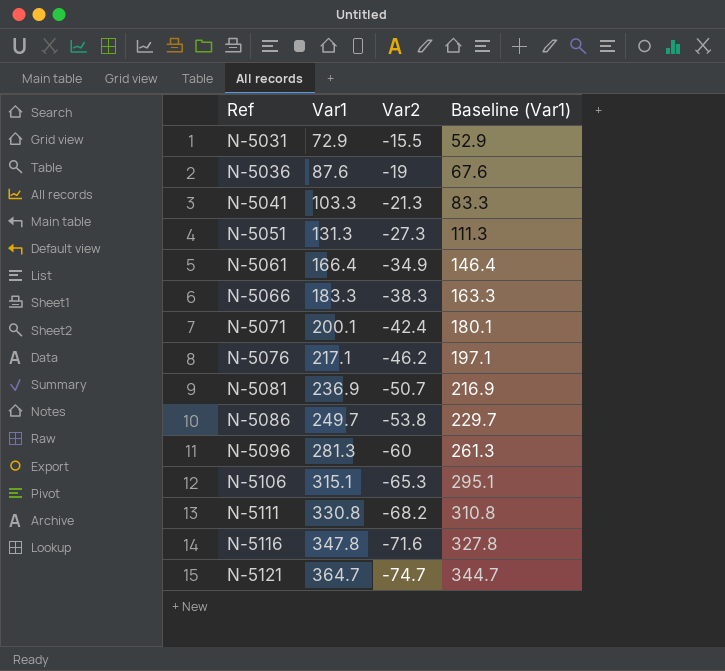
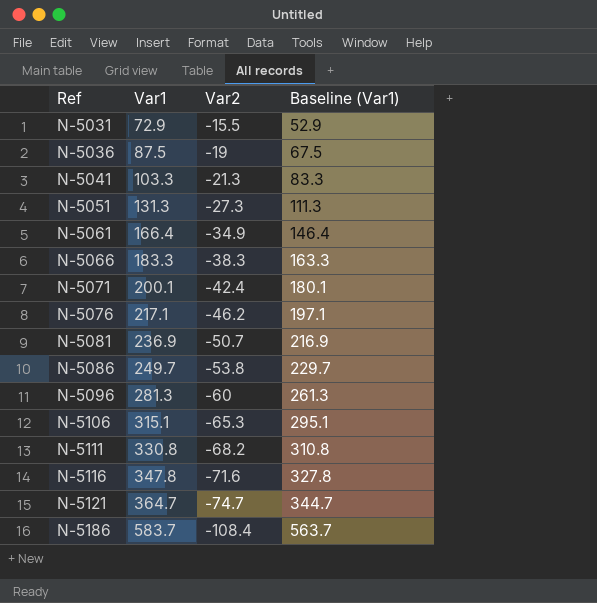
N-5036 | Var1: 87.6 -> 87.5
N-5036 | Baseline (Var1): 67.6 -> 67.5
row N-5186: none -> 583.7 | -108.4 | 563.7

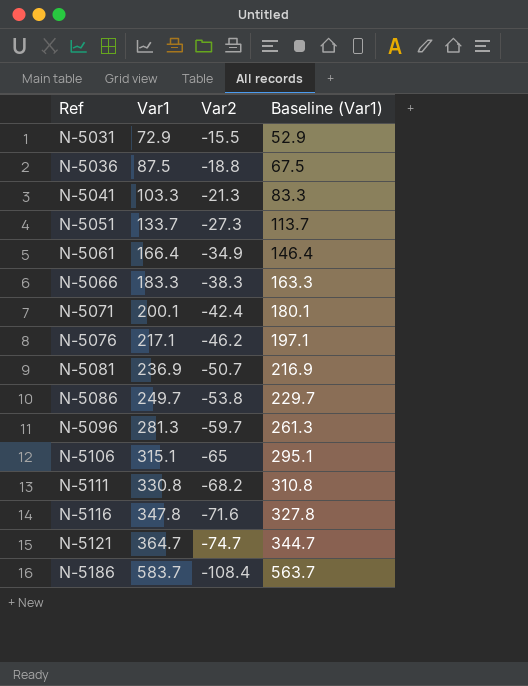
N-5036 | Var2: -19 -> -18.8
N-5051 | Var1: 131.3 -> 133.7
N-5051 | Baseline (Var1): 111.3 -> 113.7
N-5096 | Var2: -60 -> -59.7
N-5106 | Var2: -65.3 -> -65

